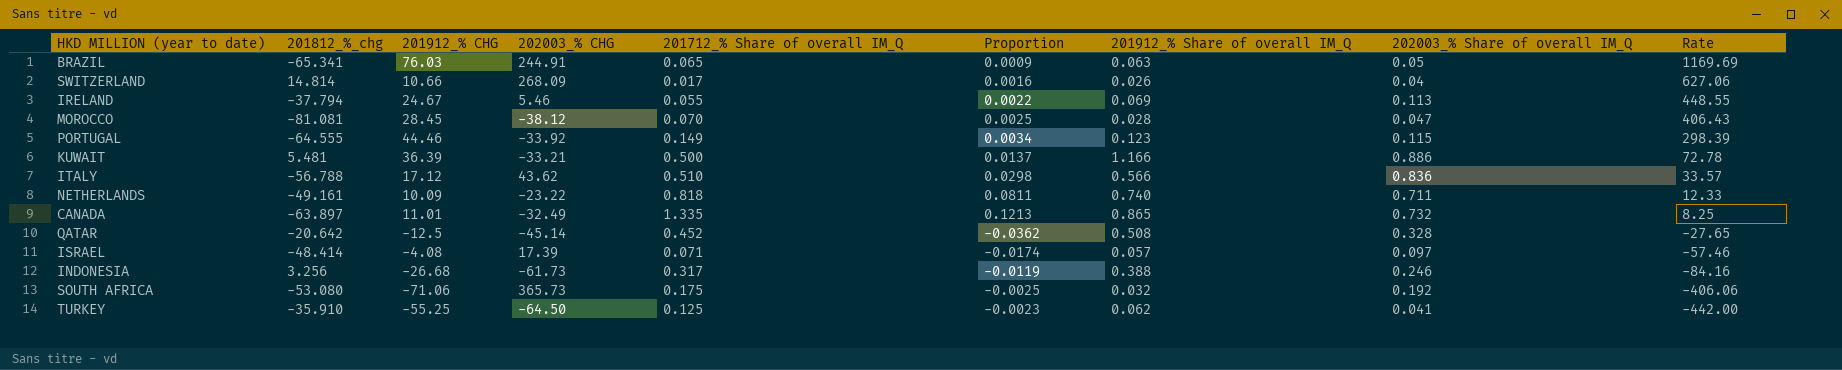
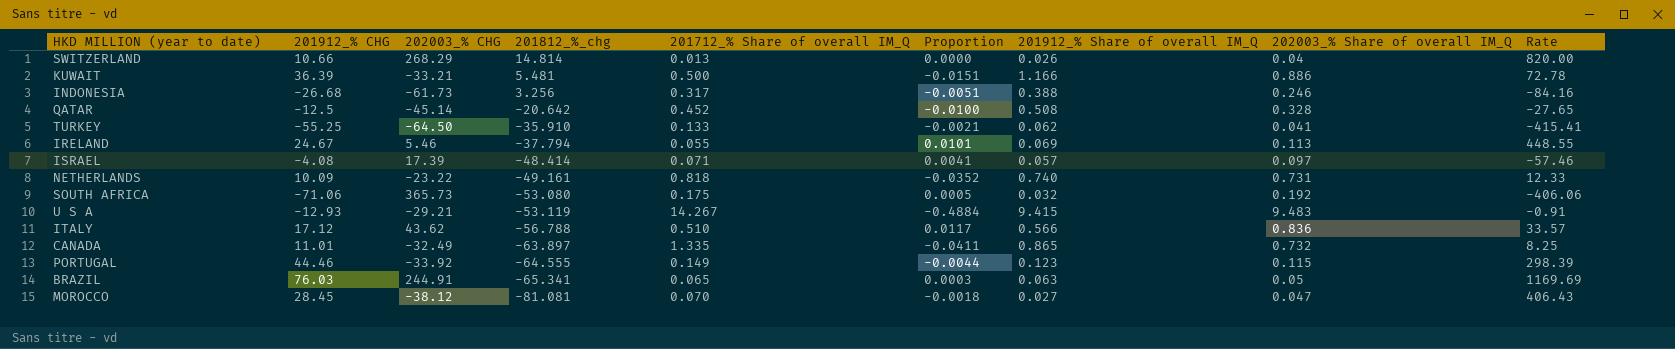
row order: Rate descending -> 201812_%_chg descending
column 201812_%_chg | position: 2 -> 4
column Proportion | formula: [201712_% Share of overall IM_Q] / [201912_% CHG] -> [201712_% Share of overall IM_Q] / [202003_% CHG]
SWITZERLAND | 202003_% CHG: 268.09 -> 268.29
SWITZERLAND | 201712_% Share of overall IM_Q: 0.017 -> 0.013
SWITZERLAND | Rate: 627.06 -> 820.00
TURKEY | 201712_% Share of overall IM_Q: 0.125 -> 0.133
TURKEY | Rate: -442.00 -> -415.41
NETHERLANDS | 202003_% Share of overall IM_Q: 0.711 -> 0.731
row U S A: none -> -12.93 | -29.21 | -53.119 | 14.267 | -0.4884 | 9.415 | 9.483 | -0.91
MOROCCO | 201912_% Share of overall IM_Q: 0.028 -> 0.027

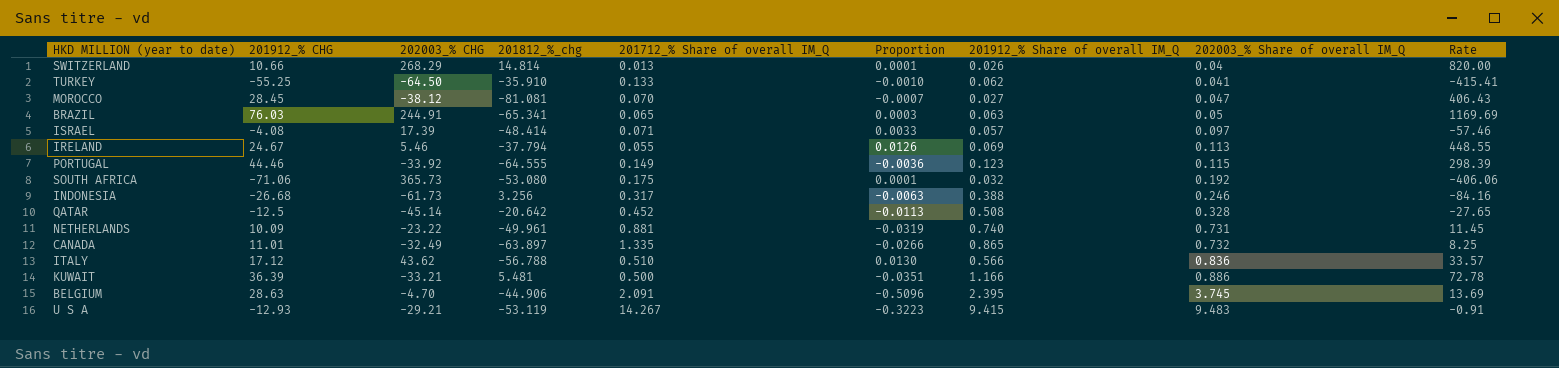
row order: 201812_%_chg descending -> 202003_% Share of overall IM_Q ascending
column Proportion | formula: [201712_% Share of overall IM_Q] / [202003_% CHG] -> [201912_% Share of overall IM_Q] / [202003_% CHG]
NETHERLANDS | 201812_%_chg: -49.161 -> -49.961
NETHERLANDS | 201712_% Share of overall IM_Q: 0.818 -> 0.881
NETHERLANDS | Rate: 12.33 -> 11.45
row BELGIUM: none -> 28.63 | -4.70 | -44.906 | 2.091 | -0.5096 | 2.395 | 3.745 | 13.69

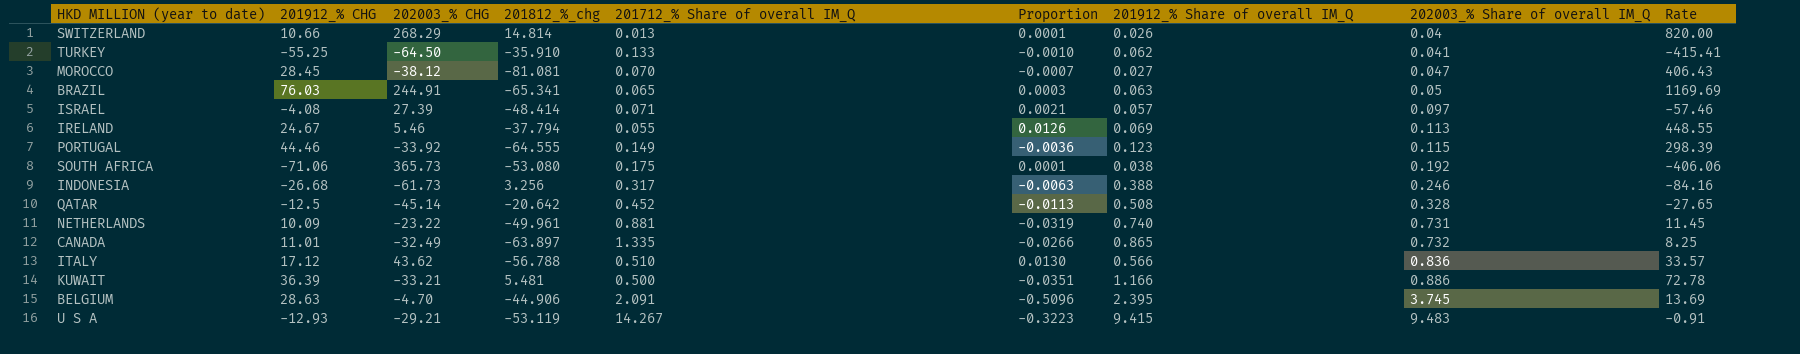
ISRAEL | 202003_% CHG: 17.39 -> 27.39
ISRAEL | Proportion: 0.0033 -> 0.0021
SOUTH AFRICA | 201912_% Share of overall IM_Q: 0.032 -> 0.038

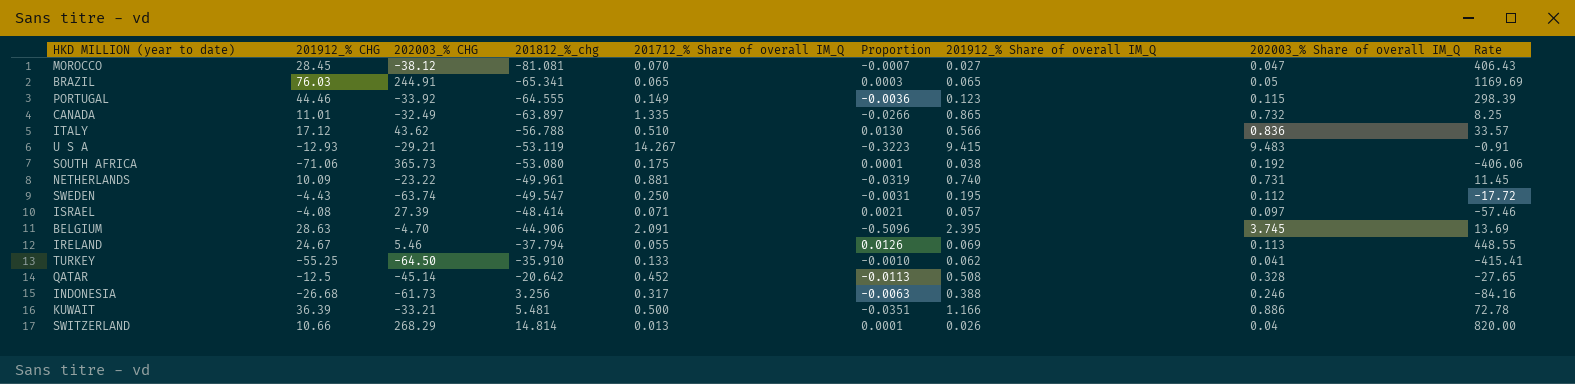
row order: 202003_% Share of overall IM_Q ascending -> 201812_%_chg ascending
BRAZIL | 201912_% Share of overall IM_Q: 0.063 -> 0.065
row SWEDEN: none -> -4.43 | -63.74 | -49.547 | 0.250 | -0.0031 | 0.195 | 0.112 | -17.72

